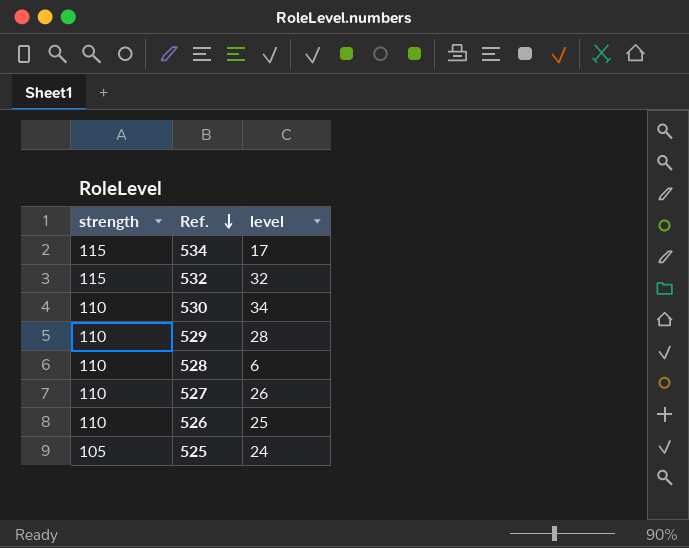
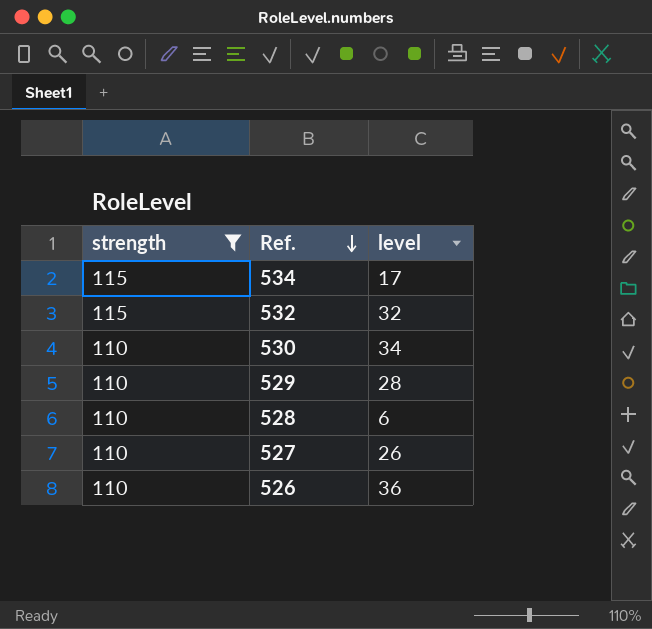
filter: none -> strength != 105
526 | level: 25 -> 36

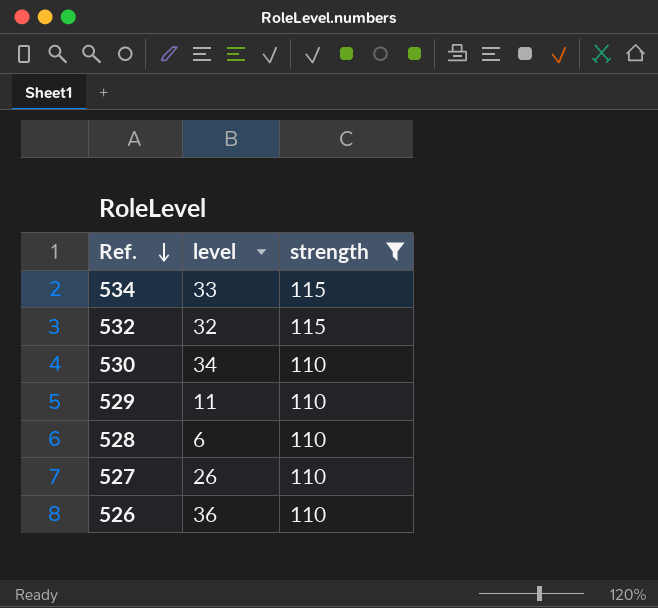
column strength | position: 1 -> 3
534 | level: 17 -> 33
529 | level: 28 -> 11

